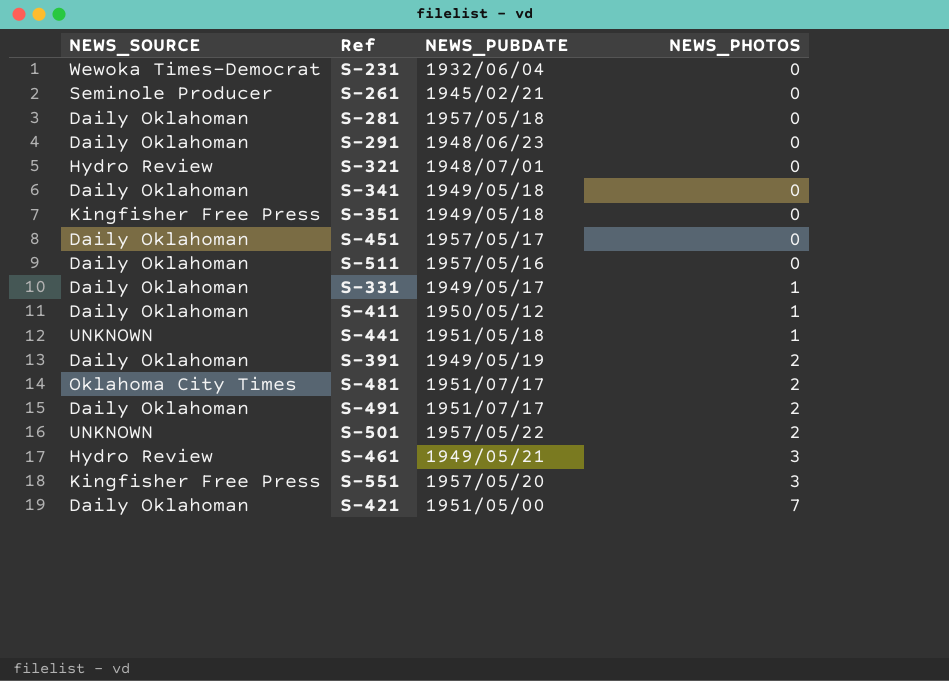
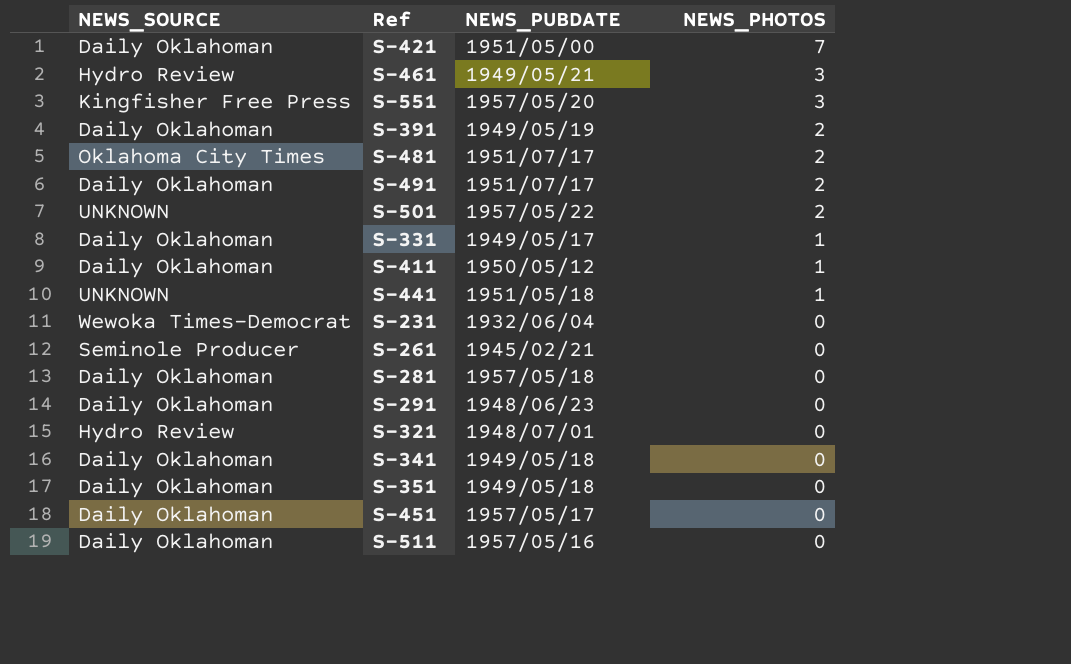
row order: NEWS_PHOTOS ascending -> NEWS_PHOTOS descending
S-351 | NEWS_SOURCE: Kingfisher Free Press -> Daily Oklahoman

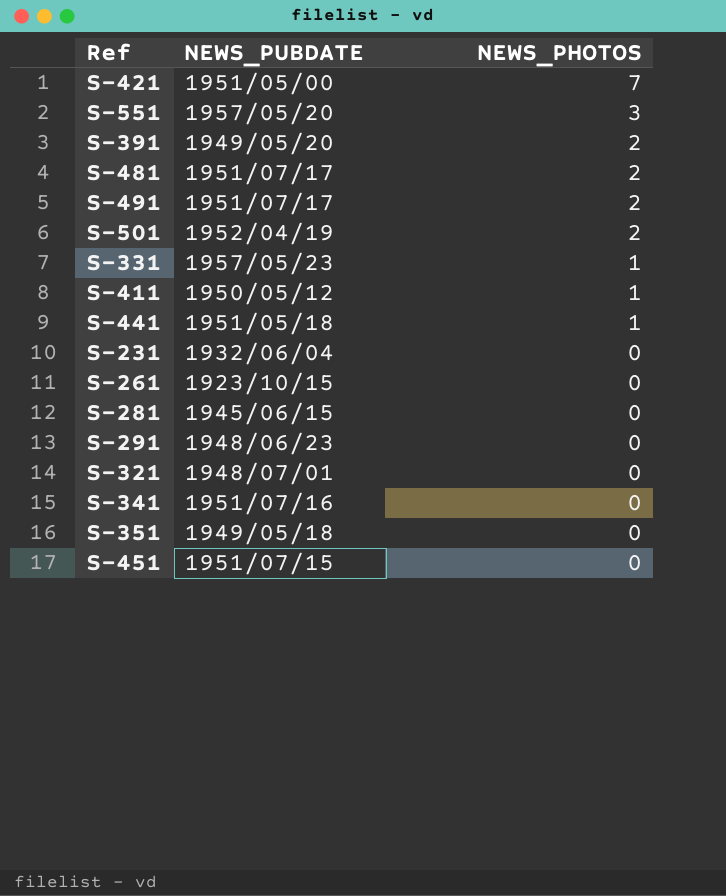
column NEWS_SOURCE | position: 1 -> none
row S-461: Hydro Review | 1949/05/21 | 3 -> none
row S-511: Daily Oklahoman | 1957/05/16 | 0 -> none
S-391 | NEWS_PUBDATE: 1949/05/19 -> 1949/05/20
S-501 | NEWS_PUBDATE: 1957/05/22 -> 1952/04/19
S-331 | NEWS_PUBDATE: 1949/05/17 -> 1957/05/23
S-261 | NEWS_PUBDATE: 1945/02/21 -> 1923/10/15
S-281 | NEWS_PUBDATE: 1957/05/18 -> 1945/06/15
S-341 | NEWS_PUBDATE: 1949/05/18 -> 1951/07/16
S-451 | NEWS_PUBDATE: 1957/05/17 -> 1951/07/15

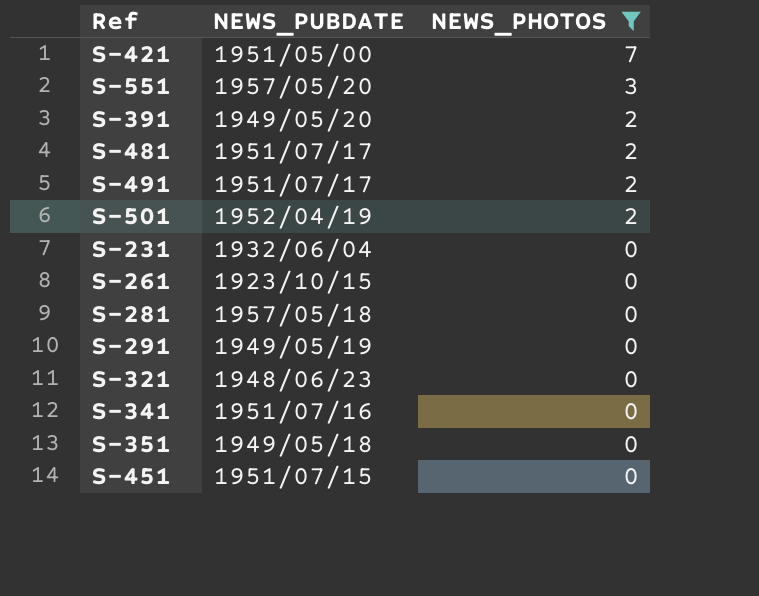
filter: none -> NEWS_PHOTOS != 1
S-281 | NEWS_PUBDATE: 1945/06/15 -> 1957/05/18
S-291 | NEWS_PUBDATE: 1948/06/23 -> 1949/05/19
S-321 | NEWS_PUBDATE: 1948/07/01 -> 1948/06/23

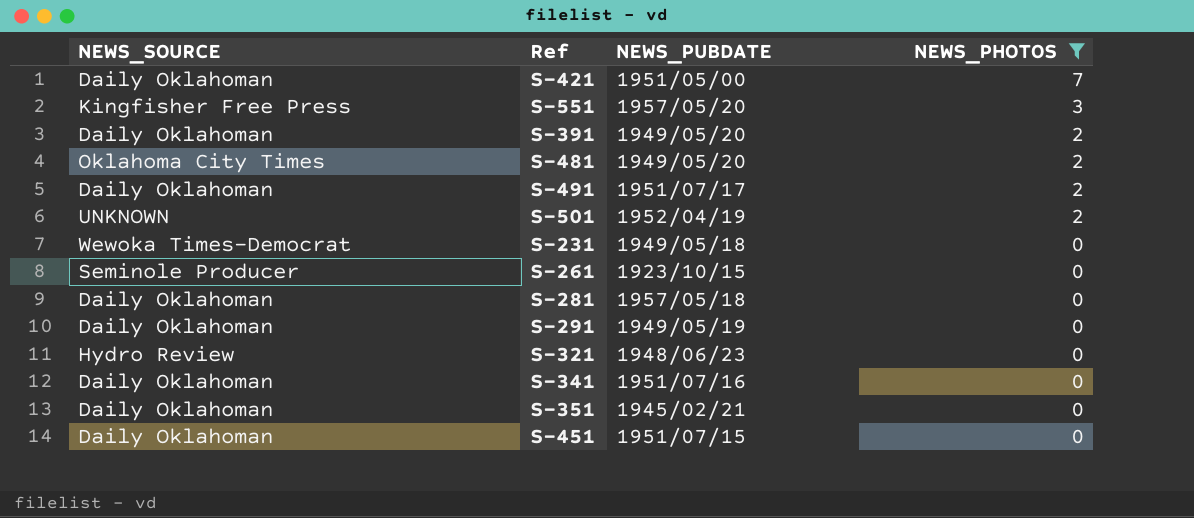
column NEWS_SOURCE | position: none -> 1
S-481 | NEWS_PUBDATE: 1951/07/17 -> 1949/05/20
S-231 | NEWS_PUBDATE: 1932/06/04 -> 1949/05/18
S-351 | NEWS_PUBDATE: 1949/05/18 -> 1945/02/21

